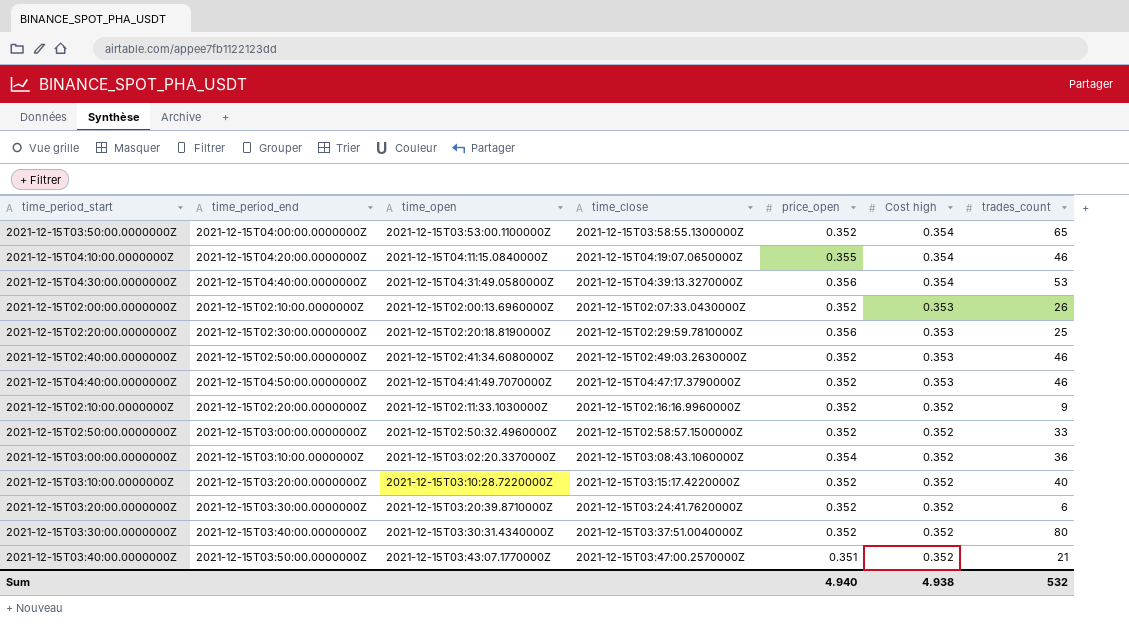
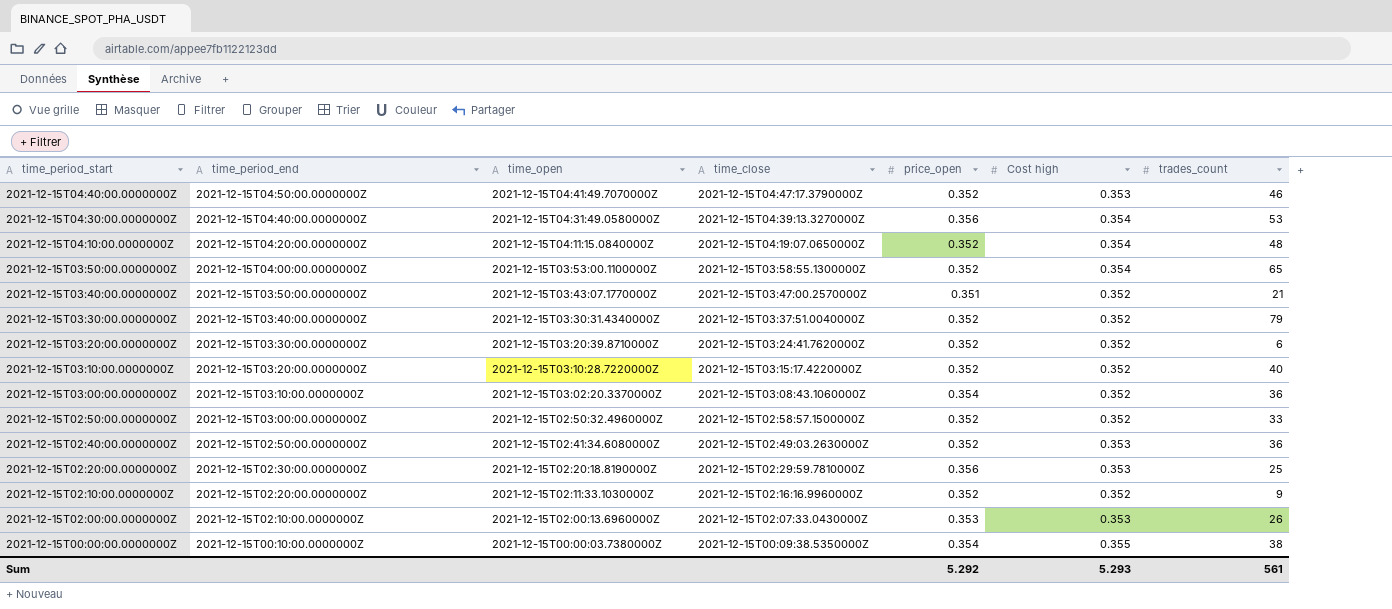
row order: Cost high descending -> time_period_start descending
2021-12-15T04:10:00.0000000Z | price_open: 0.355 -> 0.352
2021-12-15T04:10:00.0000000Z | trades_count: 46 -> 48
2021-12-15T03:30:00.0000000Z | trades_count: 80 -> 79
2021-12-15T02:40:00.0000000Z | trades_count: 46 -> 36
2021-12-15T02:00:00.0000000Z | price_open: 0.352 -> 0.353
row 2021-12-15T00:00:00.0000000Z: none -> 2021-12-15T00:10:00.0000000Z | 2021-12-15T00:00:03.7380000Z | 2021-12-15T00:09:38.5350000Z | 0.354 | 0.355 | 38
Sum | price_open: 4.940 -> 5.292
Sum | Cost high: 4.938 -> 5.293
Sum | trades_count: 532 -> 561

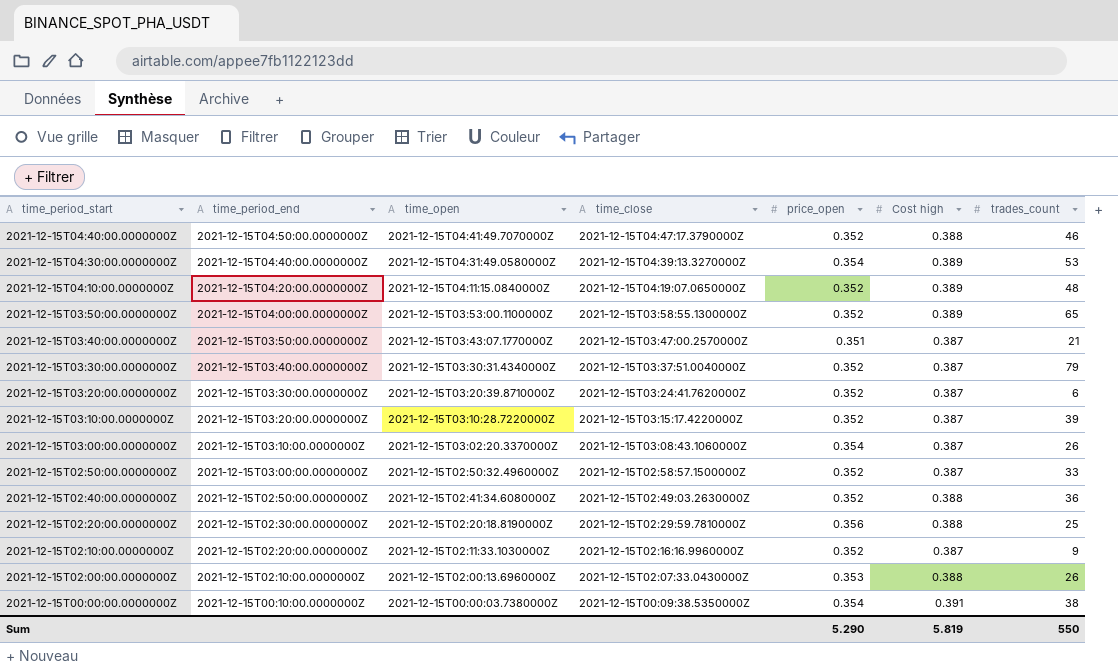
2021-12-15T04:40:00.0000000Z | Cost high: 0.353 -> 0.388
2021-12-15T04:30:00.0000000Z | price_open: 0.356 -> 0.354
2021-12-15T04:30:00.0000000Z | Cost high: 0.354 -> 0.389
2021-12-15T04:10:00.0000000Z | Cost high: 0.354 -> 0.389
2021-12-15T03:50:00.0000000Z | Cost high: 0.354 -> 0.389
2021-12-15T03:40:00.0000000Z | Cost high: 0.352 -> 0.387
2021-12-15T03:30:00.0000000Z | Cost high: 0.352 -> 0.387
2021-12-15T03:20:00.0000000Z | Cost high: 0.352 -> 0.387
2021-12-15T03:10:00.0000000Z | Cost high: 0.352 -> 0.387
2021-12-15T03:10:00.0000000Z | trades_count: 40 -> 39
2021-12-15T03:00:00.0000000Z | Cost high: 0.352 -> 0.387
2021-12-15T03:00:00.0000000Z | trades_count: 36 -> 26
2021-12-15T02:50:00.0000000Z | Cost high: 0.352 -> 0.387
2021-12-15T02:40:00.0000000Z | Cost high: 0.353 -> 0.388
2021-12-15T02:20:00.0000000Z | Cost high: 0.353 -> 0.388
2021-12-15T02:10:00.0000000Z | Cost high: 0.352 -> 0.387
2021-12-15T02:00:00.0000000Z | Cost high: 0.353 -> 0.388
2021-12-15T00:00:00.0000000Z | Cost high: 0.355 -> 0.391
Sum | price_open: 5.292 -> 5.290
Sum | Cost high: 5.293 -> 5.819
Sum | trades_count: 561 -> 550

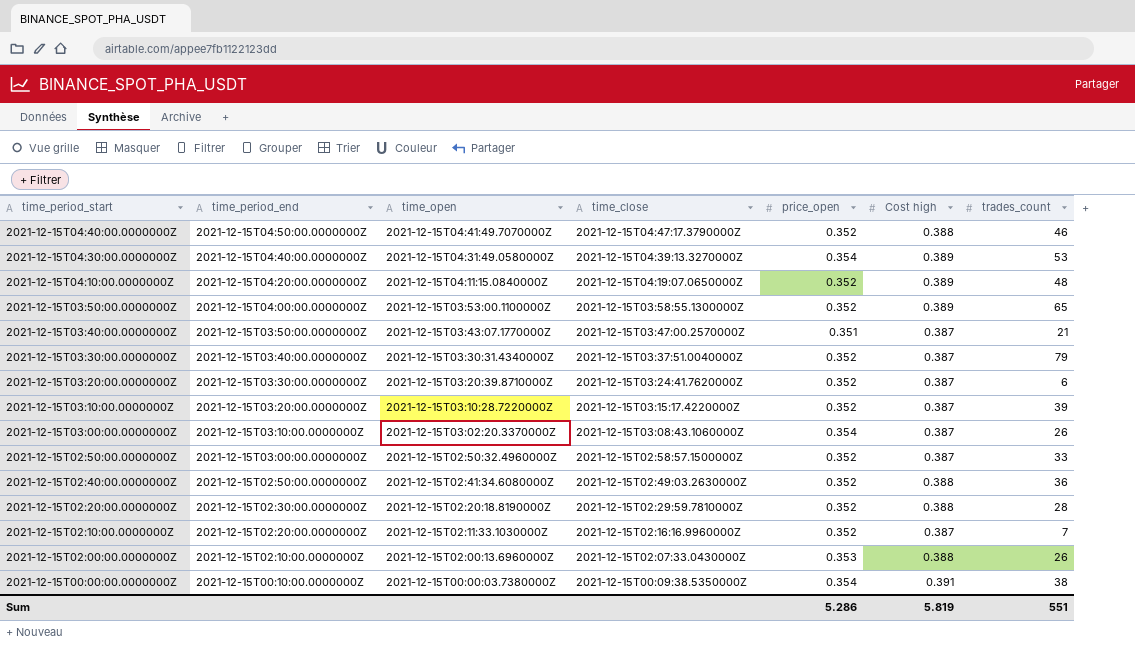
2021-12-15T02:20:00.0000000Z | price_open: 0.356 -> 0.352
2021-12-15T02:20:00.0000000Z | trades_count: 25 -> 28
2021-12-15T02:10:00.0000000Z | trades_count: 9 -> 7
Sum | price_open: 5.290 -> 5.286
Sum | trades_count: 550 -> 551

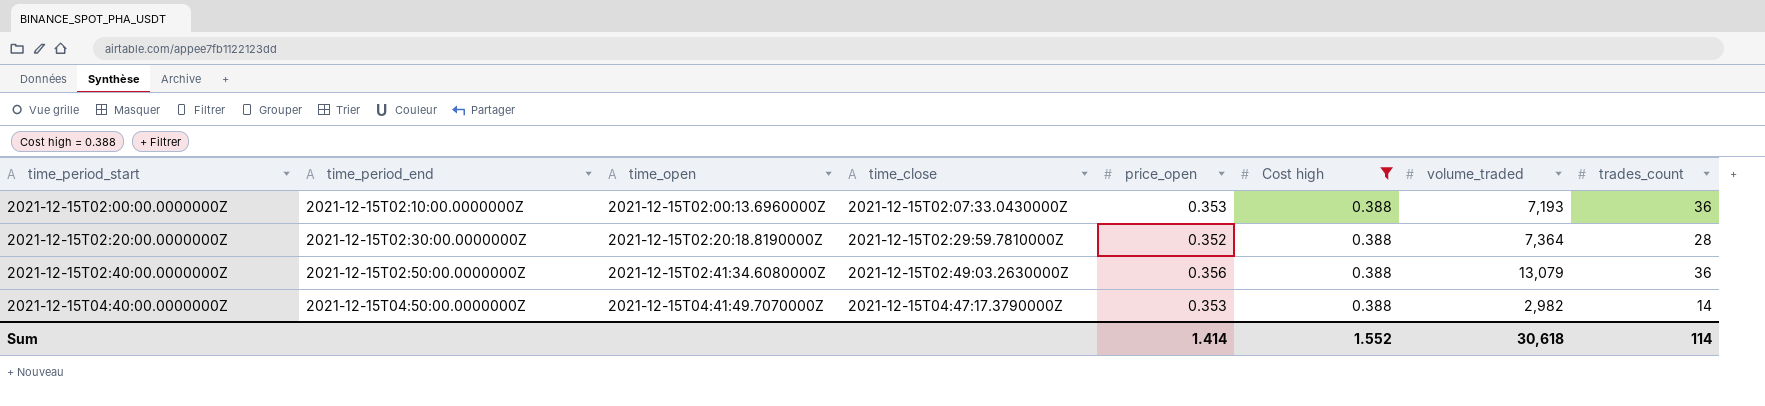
filter: none -> Cost high = 0.388
row order: time_period_start descending -> time_period_start ascending
column volume_traded | position: none -> 7
2021-12-15T02:00:00.0000000Z | trades_count: 26 -> 36
2021-12-15T02:40:00.0000000Z | price_open: 0.352 -> 0.356
2021-12-15T04:40:00.0000000Z | price_open: 0.352 -> 0.353
2021-12-15T04:40:00.0000000Z | trades_count: 46 -> 14
Sum | price_open: 5.286 -> 1.414
Sum | Cost high: 5.819 -> 1.552
Sum | trades_count: 551 -> 114

